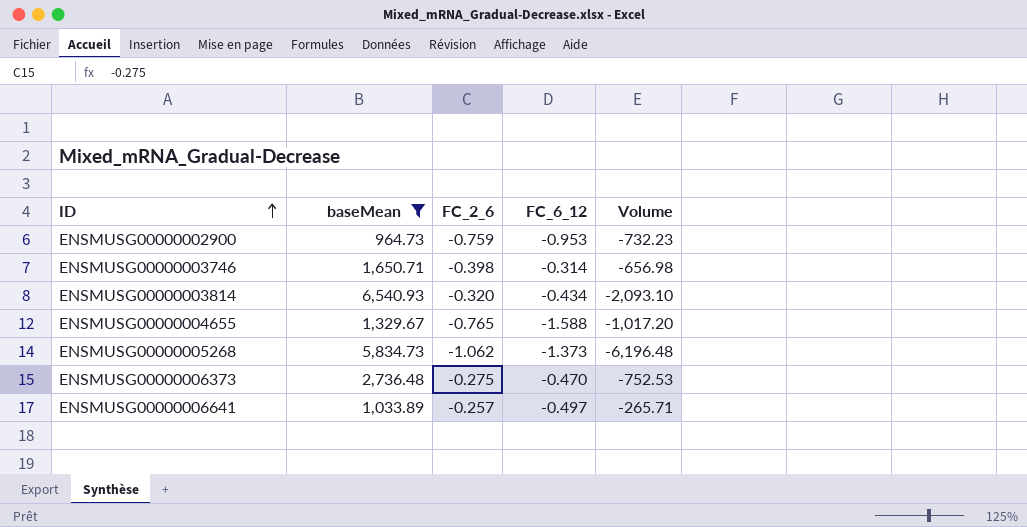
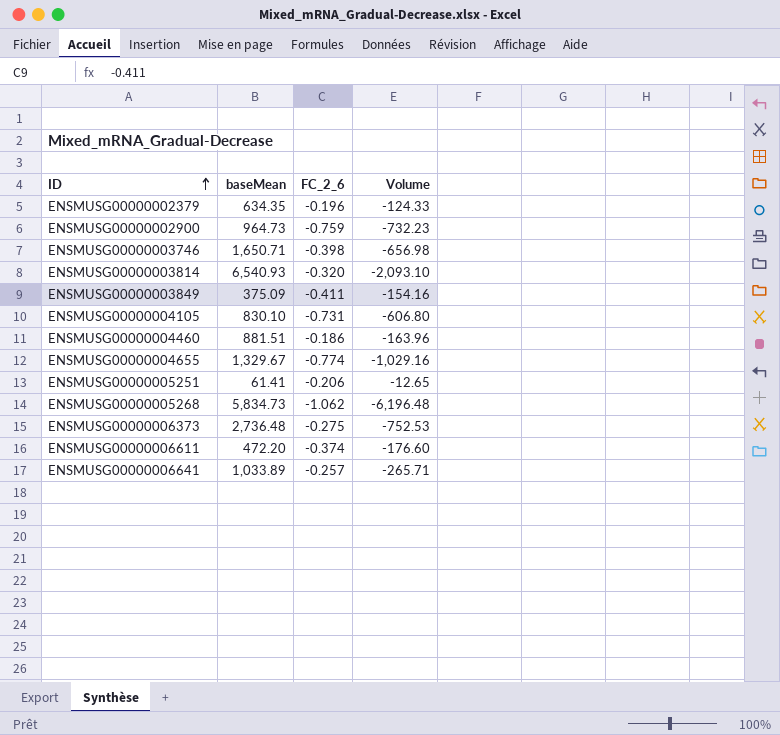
filter: baseMean >= 964.73 -> none
column FC_6_12 | position: 4 -> none
ENSMUSG00000004655 | FC_2_6: -0.765 -> -0.774
ENSMUSG00000004655 | Volume: -1,017.20 -> -1,029.16

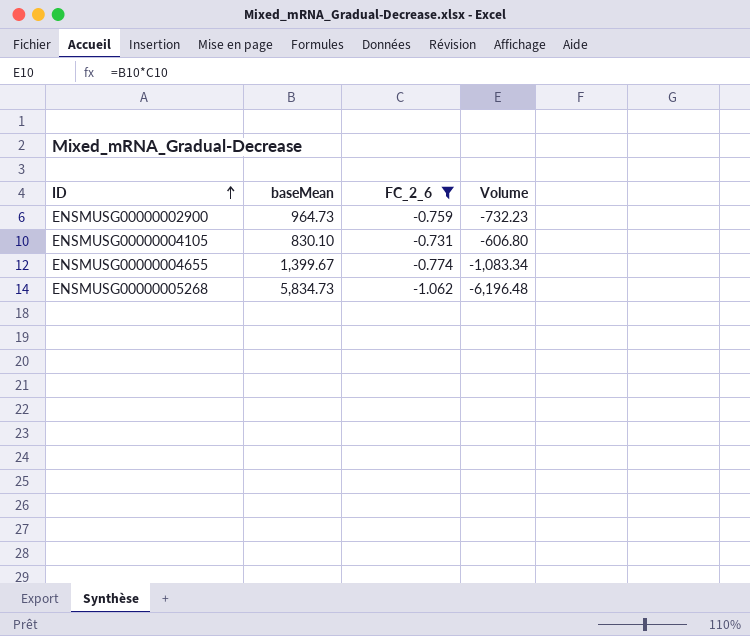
filter: none -> FC_2_6 <= -0.731
ENSMUSG00000004655 | baseMean: 1,329.67 -> 1,399.67
ENSMUSG00000004655 | Volume: -1,029.16 -> -1,083.34

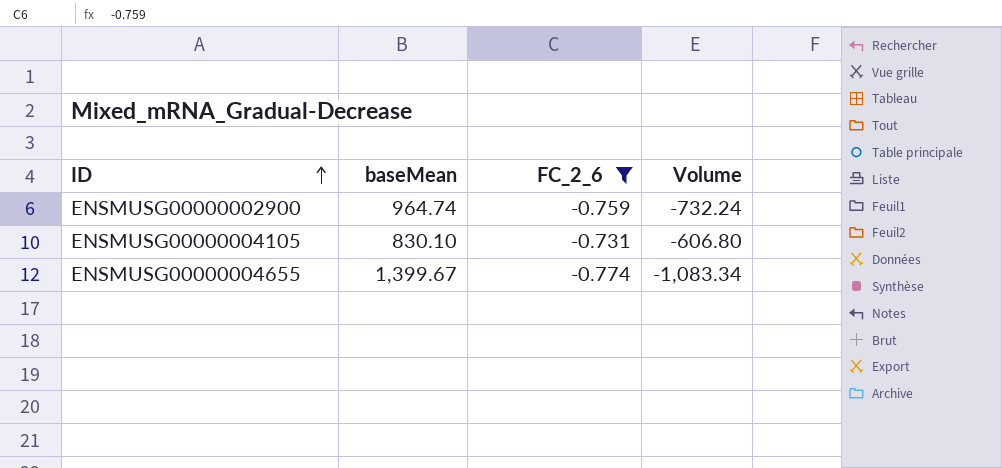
row ENSMUSG00000005268: 5,834.73 | -1.062 | -6,196.48 -> none
ENSMUSG00000002900 | baseMean: 964.73 -> 964.74
ENSMUSG00000002900 | Volume: -732.23 -> -732.24

